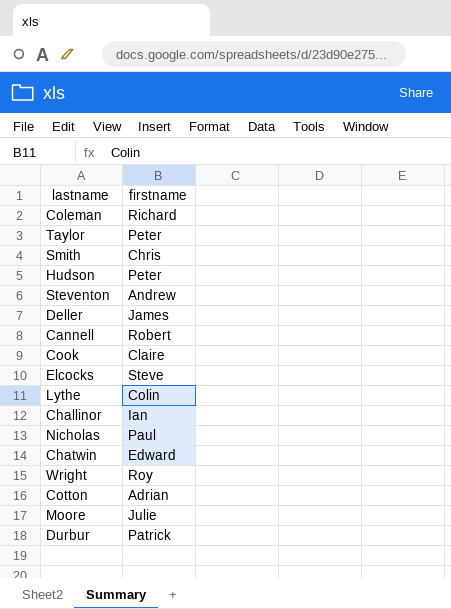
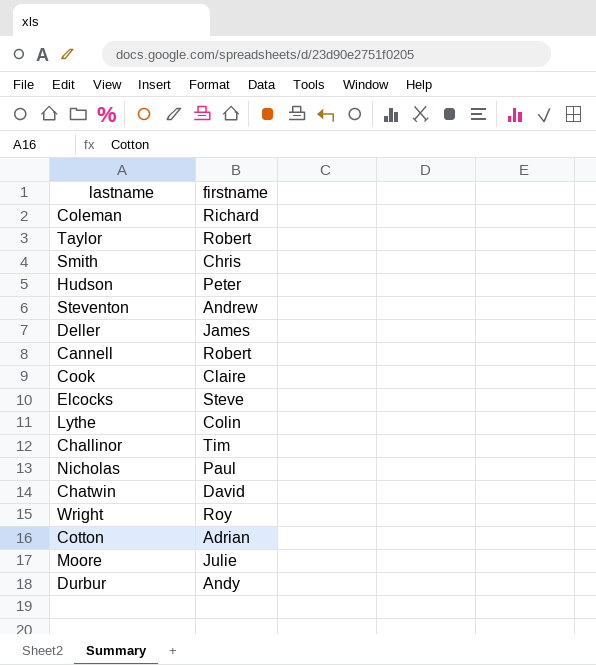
Taylor | firstname: Peter -> Robert
Challinor | firstname: Ian -> Tim
Chatwin | firstname: Edward -> David
Durbur | firstname: Patrick -> Andy

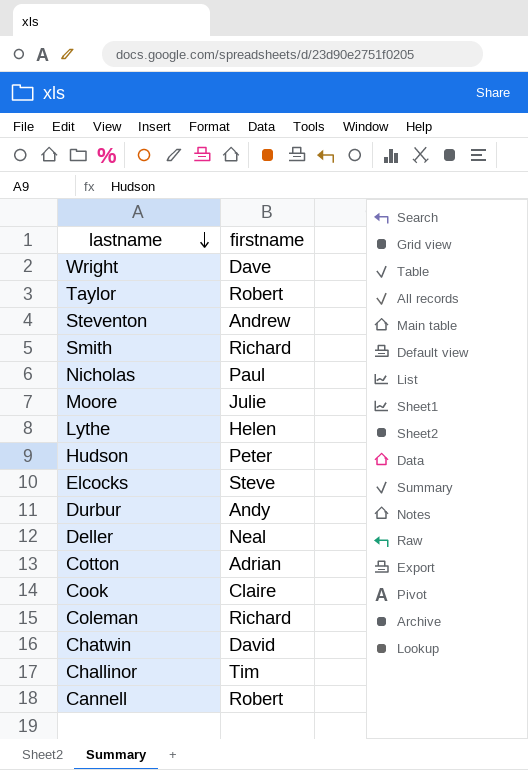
row order: none -> lastname descending
Wright | firstname: Roy -> Dave
Smith | firstname: Chris -> Richard
Lythe | firstname: Colin -> Helen
Deller | firstname: James -> Neal

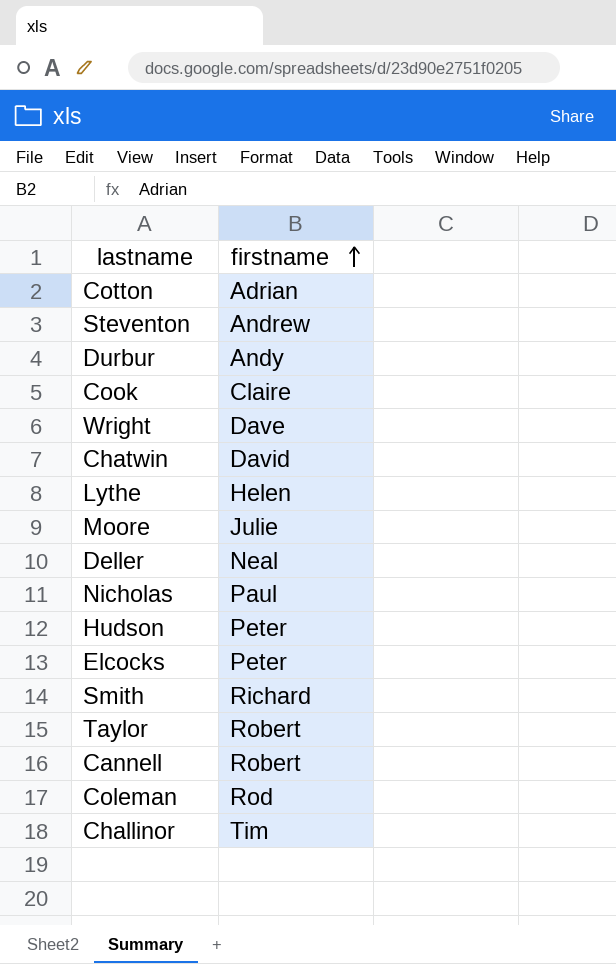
row order: lastname descending -> firstname ascending
Elcocks | firstname: Steve -> Peter
Coleman | firstname: Richard -> Rod

